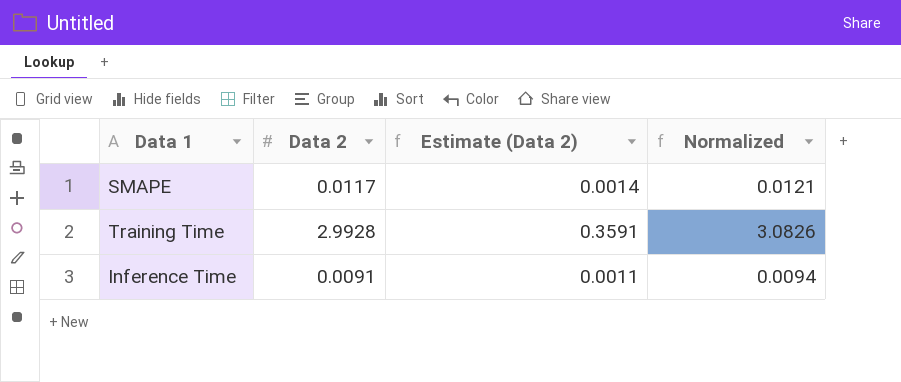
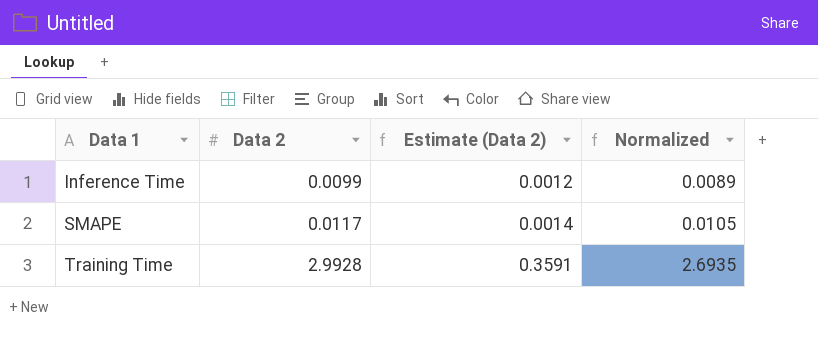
row order: none -> Data 1 ascending
column Normalized | formula: [Data 2] * 1.03 -> [Data 2] * 0.9
Inference Time | Data 2: 0.0091 -> 0.0099
Inference Time | Estimate (Data 2): 0.0011 -> 0.0012

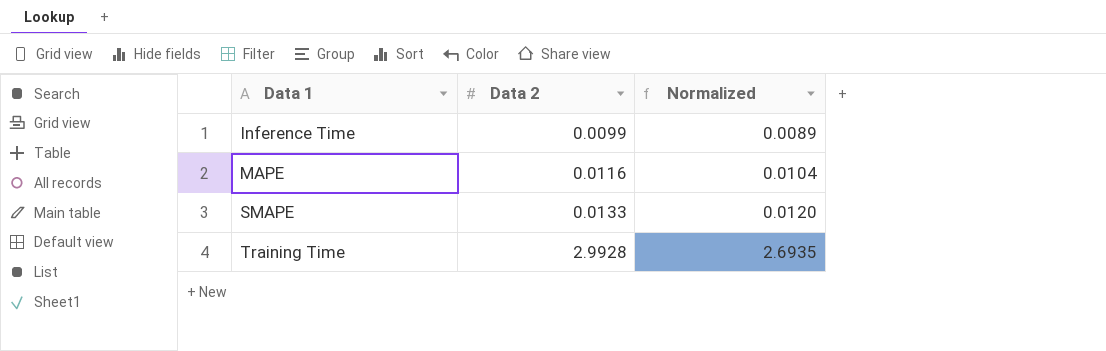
column Estimate (Data 2) | formula: [Data 2] * 0.12 -> none
row MAPE: none -> 0.0116 | 0.0104
SMAPE | Data 2: 0.0117 -> 0.0133
SMAPE | Normalized: 0.0105 -> 0.0120

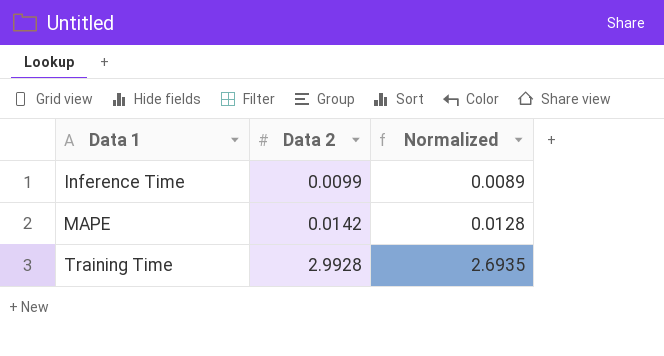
row SMAPE: 0.0133 | 0.0120 -> none
MAPE | Data 2: 0.0116 -> 0.0142
MAPE | Normalized: 0.0104 -> 0.0128

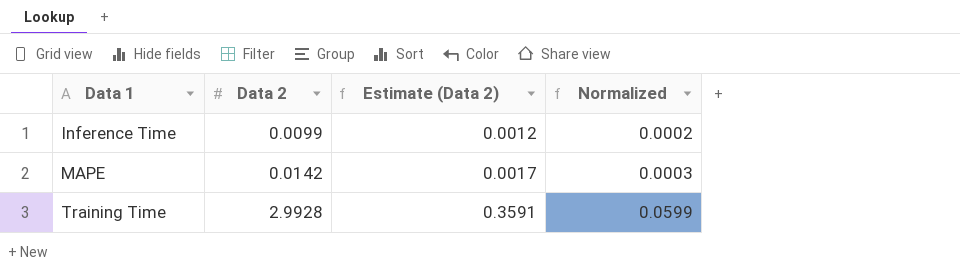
column Estimate (Data 2) | formula: none -> [Data 2] * 0.12
column Normalized | formula: [Data 2] * 0.9 -> [Data 2] * 0.02

